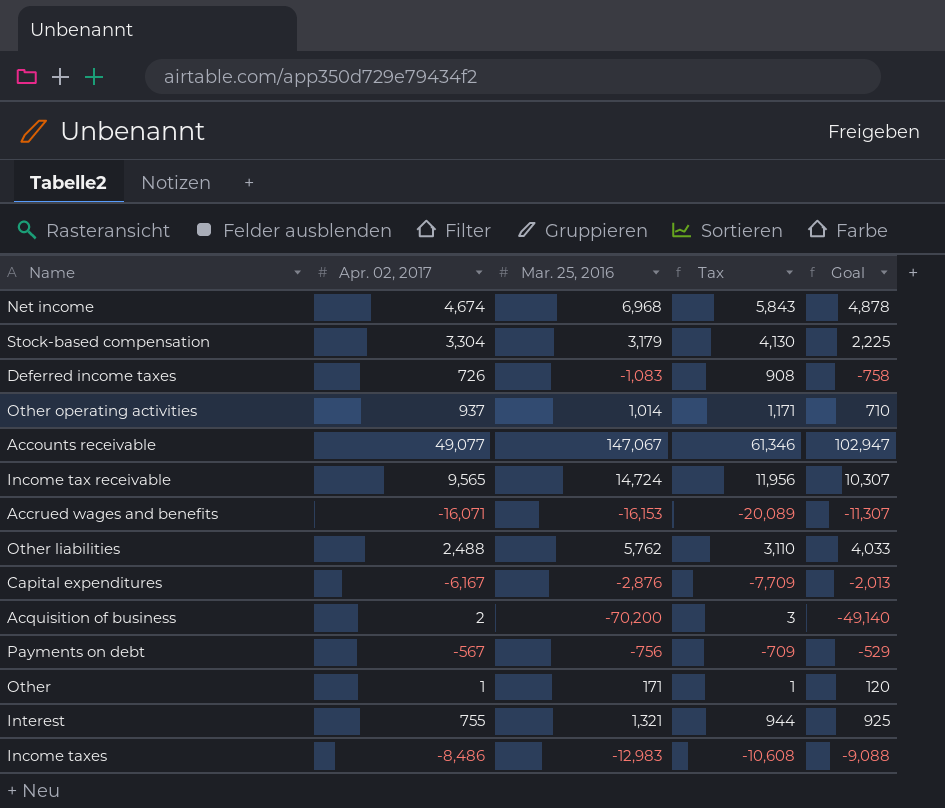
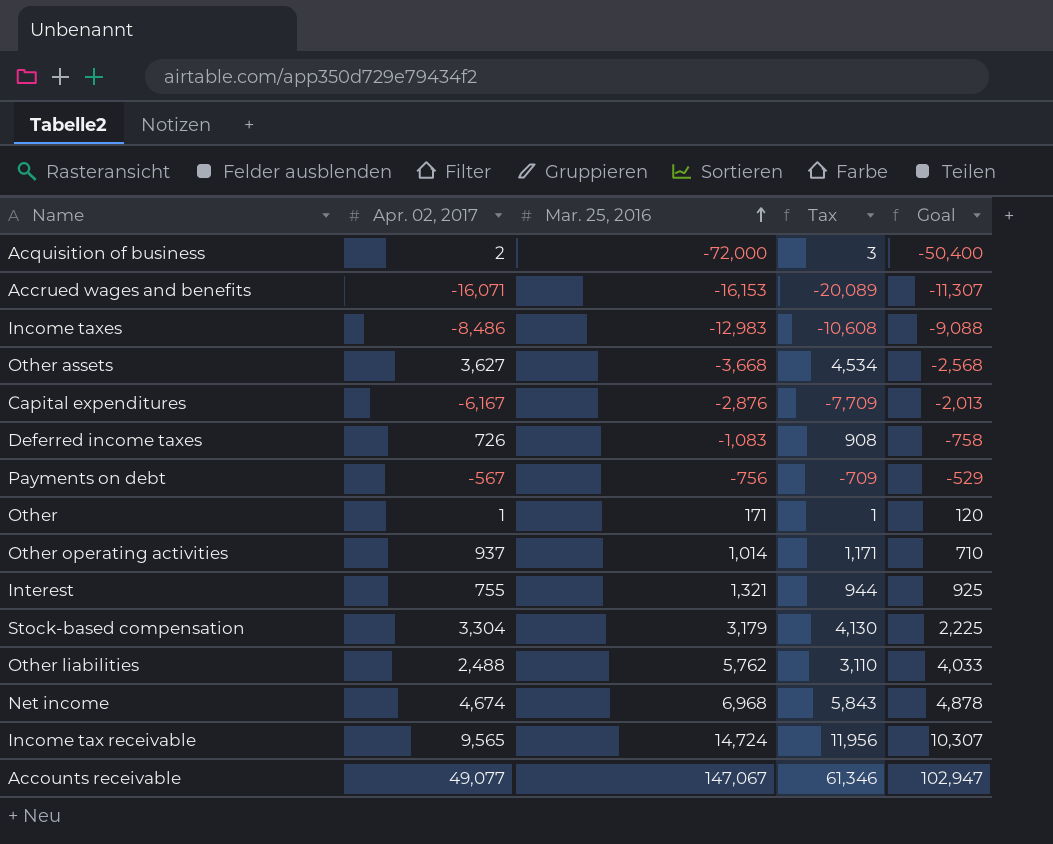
row order: none -> Mar. 25, 2016 ascending
Acquisition of business | Mar. 25, 2016: -70,200 -> -72,000
Acquisition of business | Goal: -49,140 -> -50,400
row Other assets: none -> 3,627 | -3,668 | 4,534 | -2,568

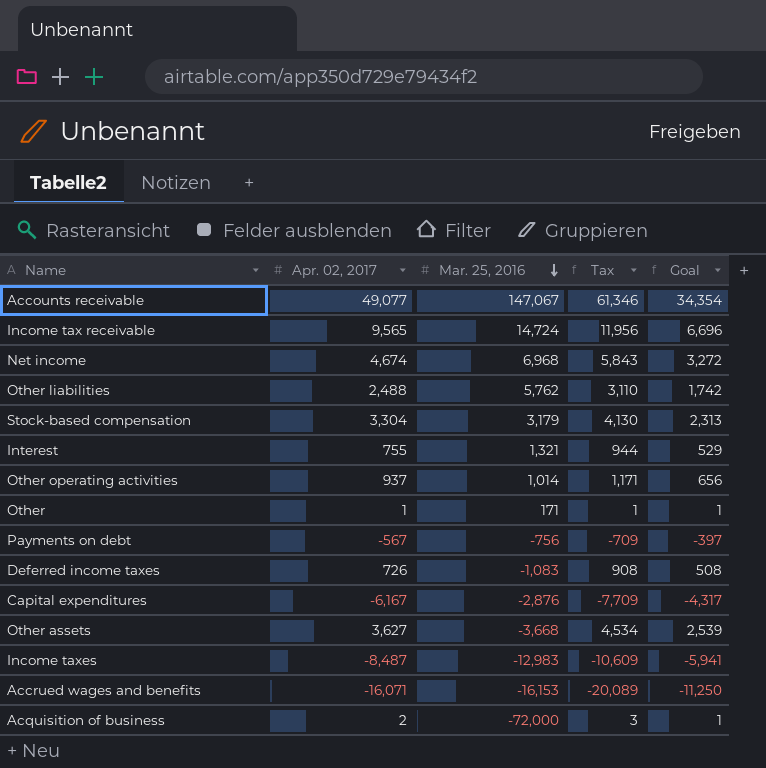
row order: Mar. 25, 2016 ascending -> Mar. 25, 2016 descending
column Goal | formula: [Mar. 25, 2016] * 0.7 -> [Apr. 02, 2017] * 0.7
Income taxes | Apr. 02, 2017: -8,486 -> -8,487
Income taxes | Tax: -10,608 -> -10,609

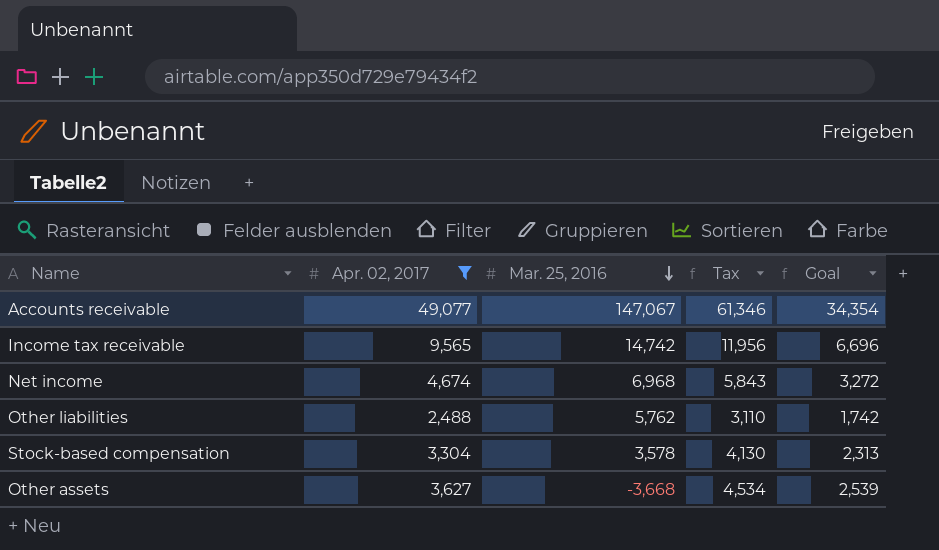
filter: none -> Apr. 02, 2017 >= 2,488
Income tax receivable | Mar. 25, 2016: 14,724 -> 14,742
Stock-based compensation | Mar. 25, 2016: 3,179 -> 3,578

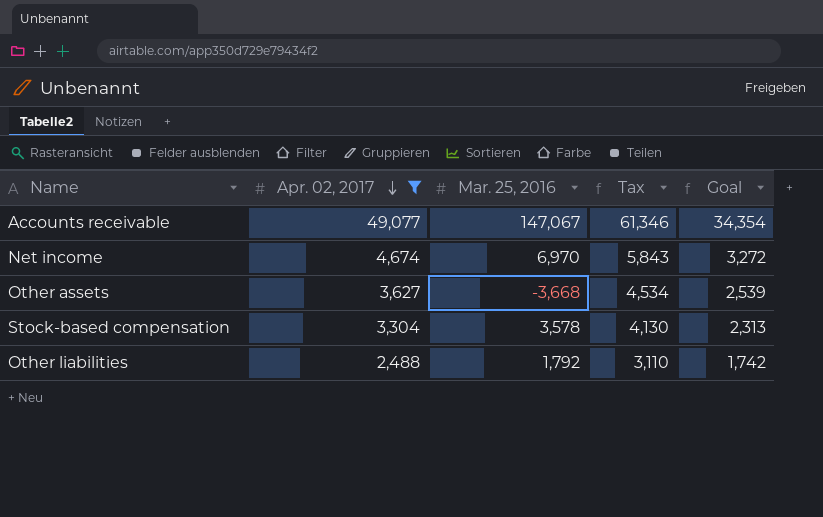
row order: Mar. 25, 2016 descending -> Apr. 02, 2017 descending
row Income tax receivable: 9,565 | 14,742 | 11,956 | 6,696 -> none
Net income | Mar. 25, 2016: 6,968 -> 6,970
Other liabilities | Mar. 25, 2016: 5,762 -> 1,792

